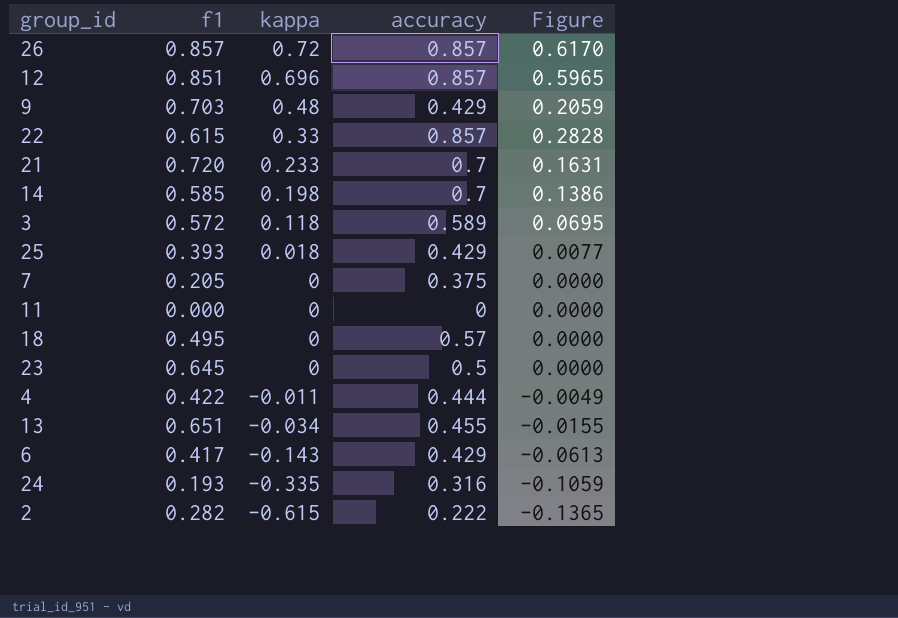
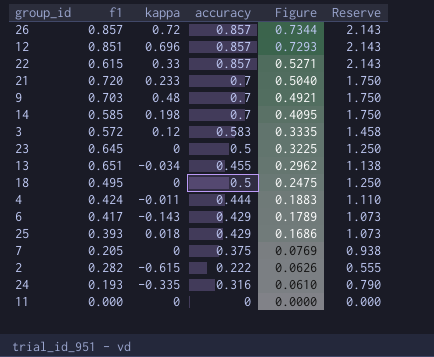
row order: kappa descending -> Figure descending
column Figure | formula: [kappa] * [accuracy] -> [f1] * [accuracy]
column Reserve | formula: none -> [accuracy] * 2.5
9 | accuracy: 0.429 -> 0.7
3 | kappa: 0.118 -> 0.12
3 | accuracy: 0.589 -> 0.583
18 | accuracy: 0.57 -> 0.5
4 | f1: 0.422 -> 0.424

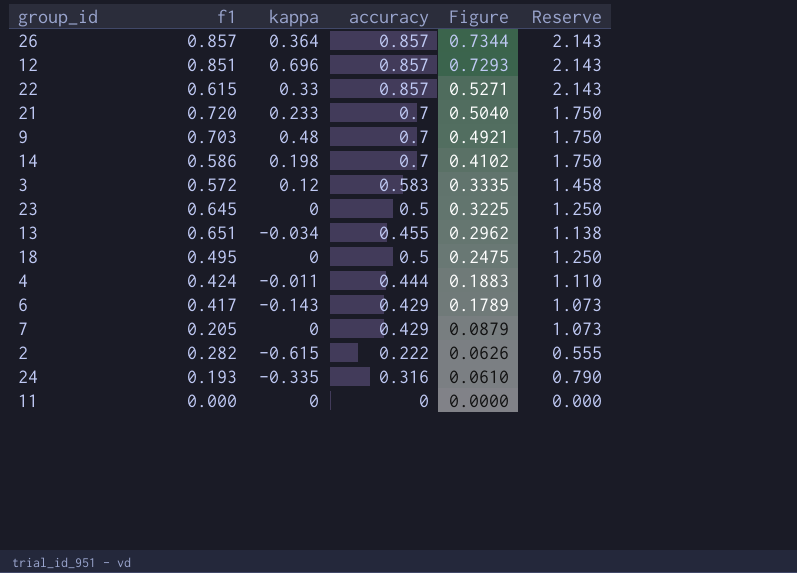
row 25: 0.393 | 0.018 | 0.429 | 0.1686 | 1.073 -> none
26 | kappa: 0.72 -> 0.364
14 | f1: 0.585 -> 0.586
14 | Figure: 0.4095 -> 0.4102
7 | accuracy: 0.375 -> 0.429
7 | Figure: 0.0769 -> 0.0879
7 | Reserve: 0.938 -> 1.073

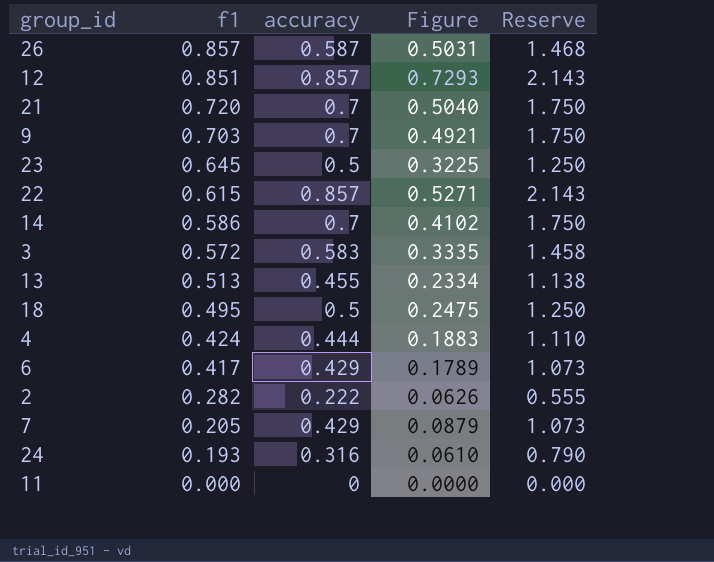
row order: Figure descending -> f1 descending
column kappa | position: 3 -> none
26 | accuracy: 0.857 -> 0.587
26 | Figure: 0.7344 -> 0.5031
26 | Reserve: 2.143 -> 1.468
13 | f1: 0.651 -> 0.513
13 | Figure: 0.2962 -> 0.2334

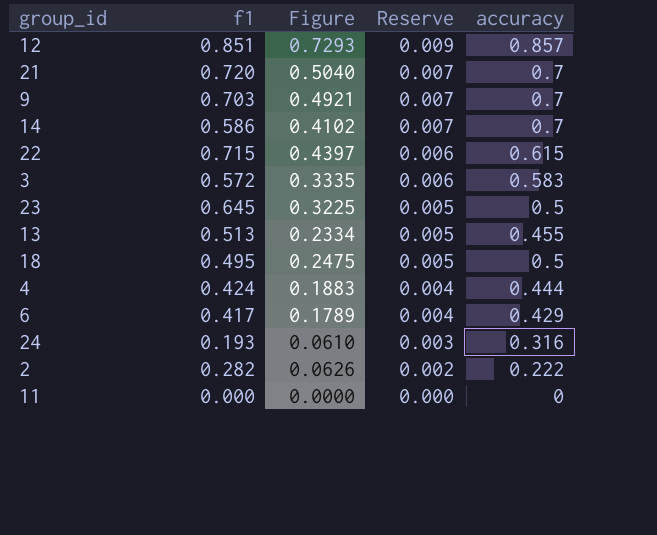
row order: f1 descending -> Reserve descending
column Reserve | formula: [accuracy] * 2.5 -> [accuracy] * 0.01
column accuracy | position: 3 -> 5
row 26: 0.857 | 0.587 | 0.5031 | 1.468 -> none
row 7: 0.205 | 0.429 | 0.0879 | 1.073 -> none
22 | f1: 0.615 -> 0.715
22 | Figure: 0.5271 -> 0.4397
22 | accuracy: 0.857 -> 0.615

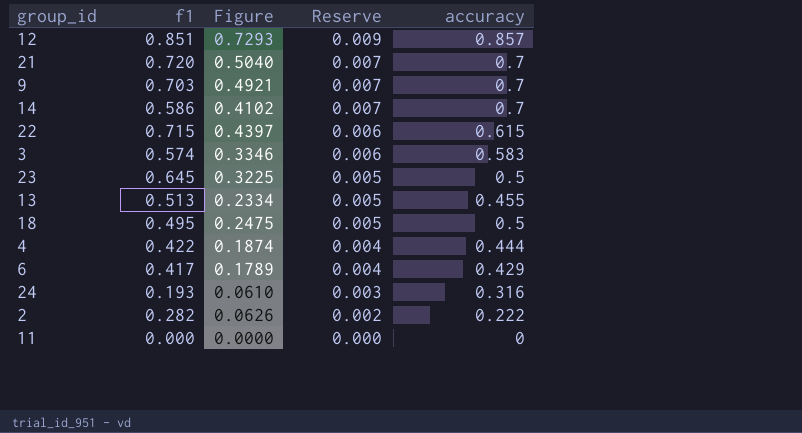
3 | f1: 0.572 -> 0.574
3 | Figure: 0.3335 -> 0.3346
4 | f1: 0.424 -> 0.422
4 | Figure: 0.1883 -> 0.1874

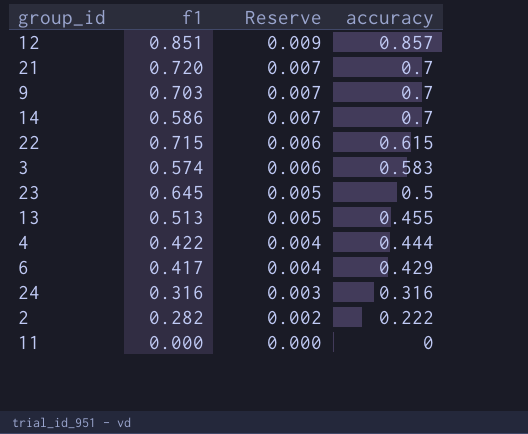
column Figure | formula: [f1] * [accuracy] -> none
row 18: 0.495 | 0.2475 | 0.005 | 0.5 -> none
24 | f1: 0.193 -> 0.316

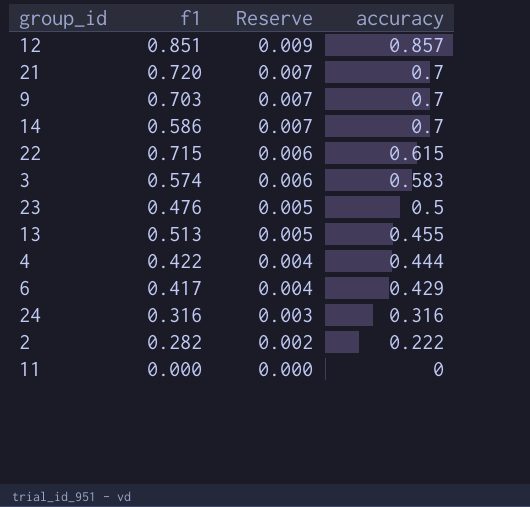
23 | f1: 0.645 -> 0.476

